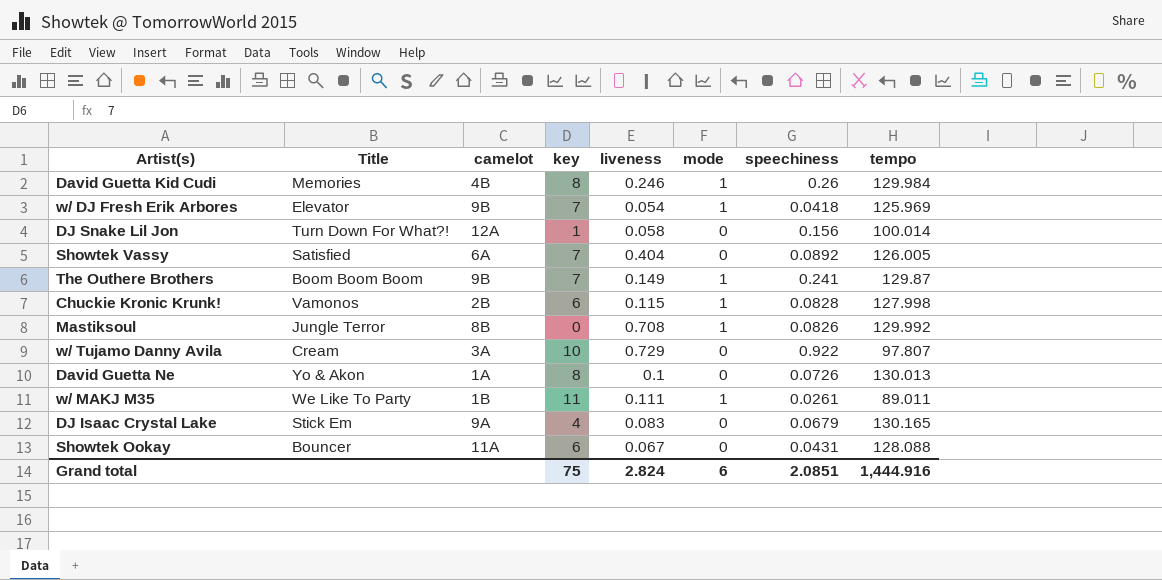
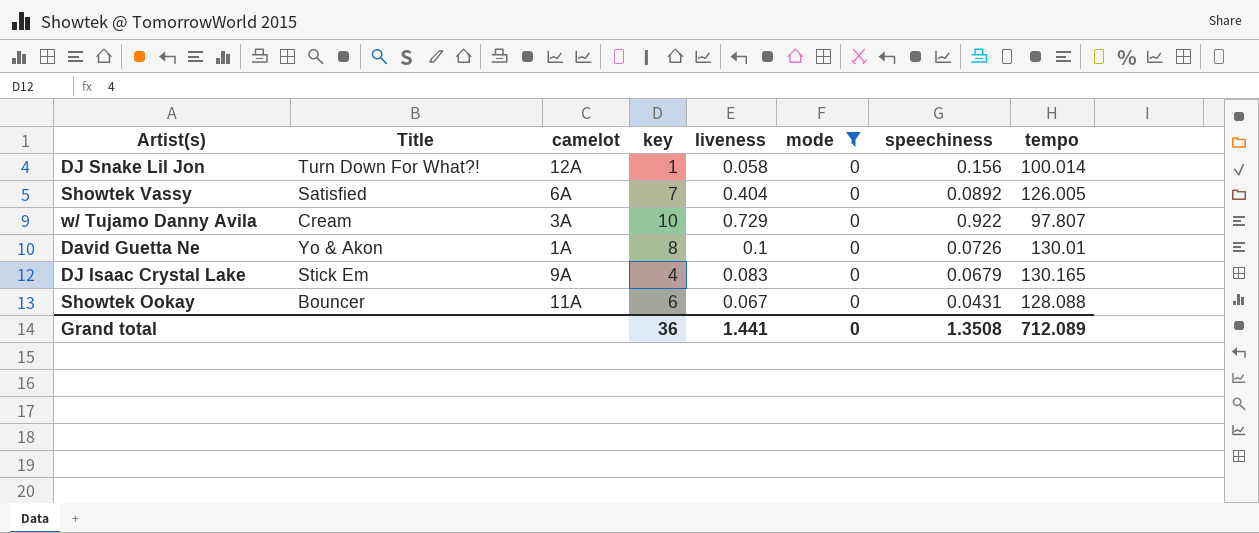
filter: none -> mode = 0
David Guetta Ne | tempo: 130.013 -> 130.01
Grand total | key: 75 -> 36
Grand total | liveness: 2.824 -> 1.441
Grand total | mode: 6 -> 0
Grand total | speechiness: 2.0851 -> 1.3508
Grand total | tempo: 1,444.916 -> 712.089

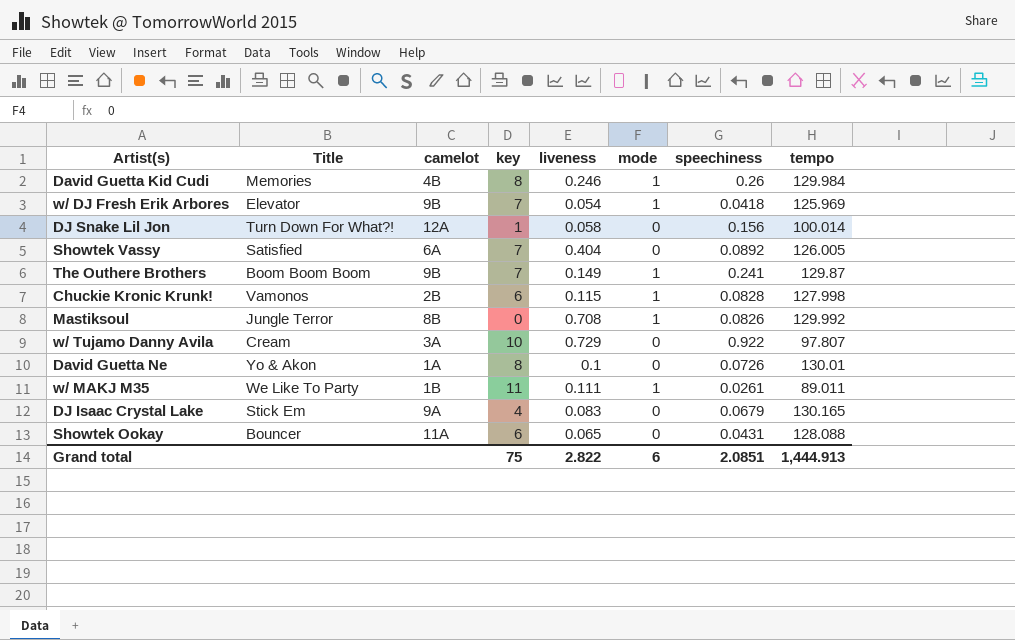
filter: mode = 0 -> none
Showtek Ookay | liveness: 0.067 -> 0.065
Grand total | key: 36 -> 75
Grand total | liveness: 1.441 -> 2.822
Grand total | mode: 0 -> 6
Grand total | speechiness: 1.3508 -> 2.0851
Grand total | tempo: 712.089 -> 1,444.913

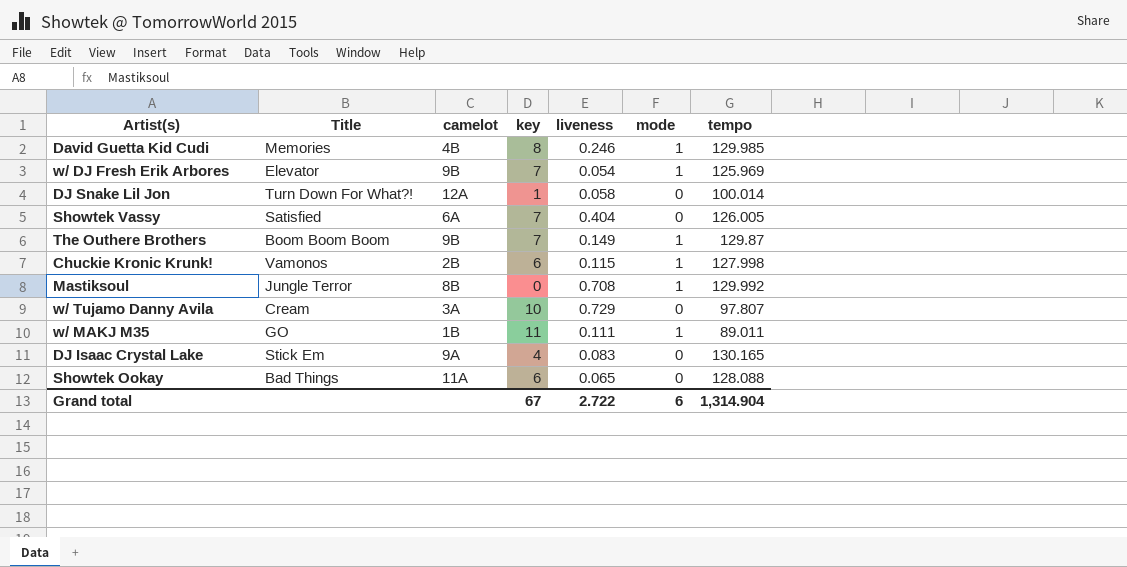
column speechiness | position: 7 -> none
row David Guetta Ne: Yo & Akon | 1A | 8 | 0.1 | 0 | 0.0726 | 130.01 -> none
David Guetta Kid Cudi | tempo: 129.984 -> 129.985
w/ MAKJ M35 | Title: We Like To Party -> GO
Showtek Ookay | Title: Bouncer -> Bad Things
Grand total | key: 75 -> 67
Grand total | liveness: 2.822 -> 2.722
Grand total | tempo: 1,444.913 -> 1,314.904

